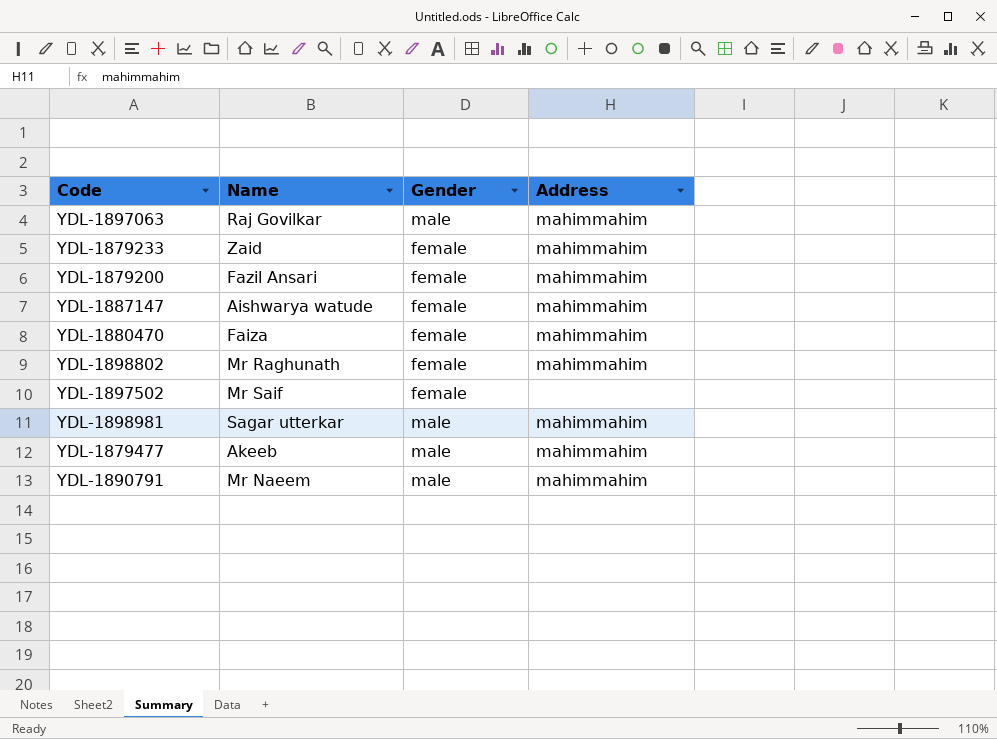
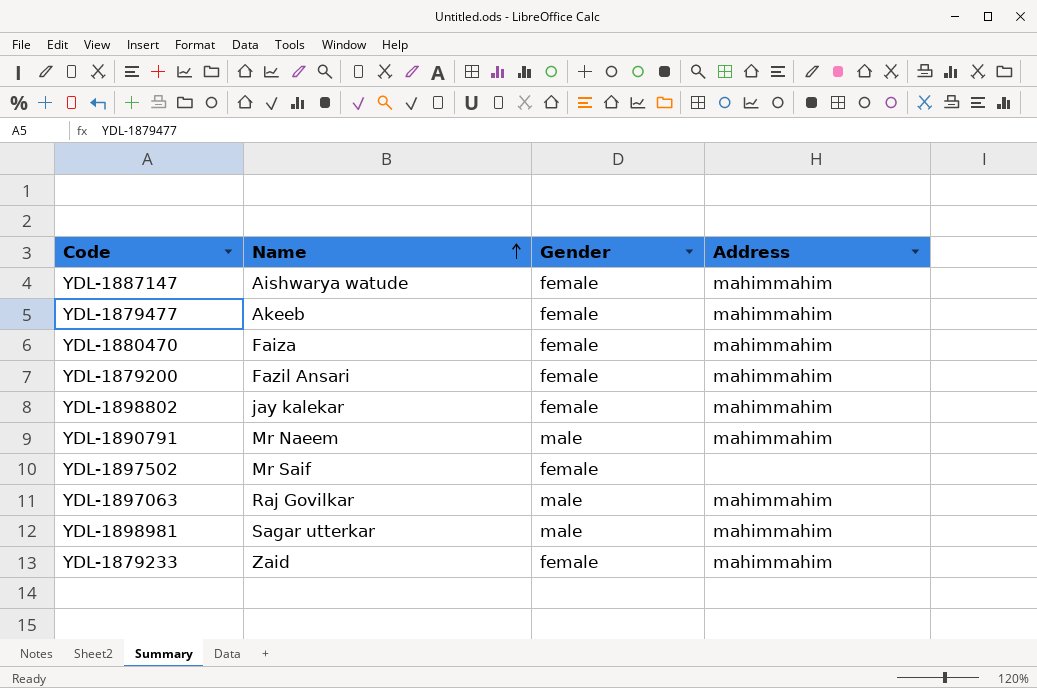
row order: none -> Name ascending
YDL-1879477 | Gender: male -> female
YDL-1898802 | Name: Mr Raghunath -> jay kalekar

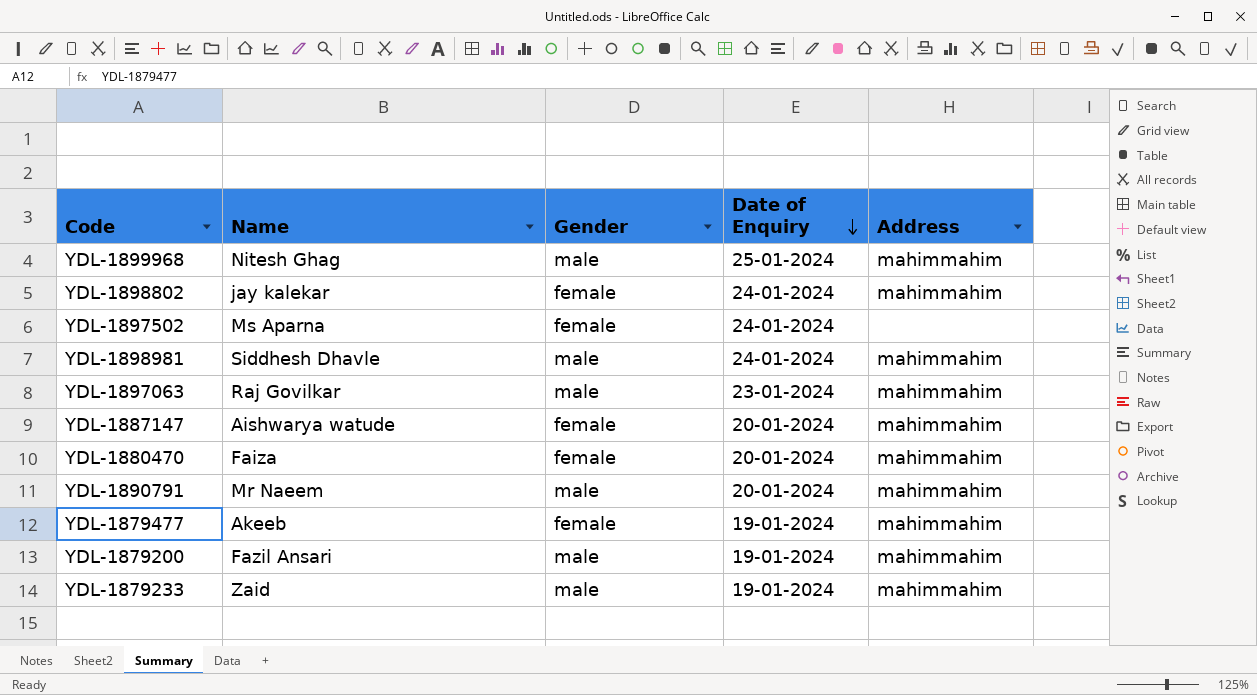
row order: Name ascending -> Date of Enquiry descending
column Date of Enquiry | position: none -> 4
row YDL-1899968: none -> Nitesh Ghag | male | 25-01-2024 | mahimmahim
YDL-1897502 | Name: Mr Saif -> Ms Aparna
YDL-1898981 | Name: Sagar utterkar -> Siddhesh Dhavle
YDL-1879200 | Gender: female -> male
YDL-1879233 | Gender: female -> male

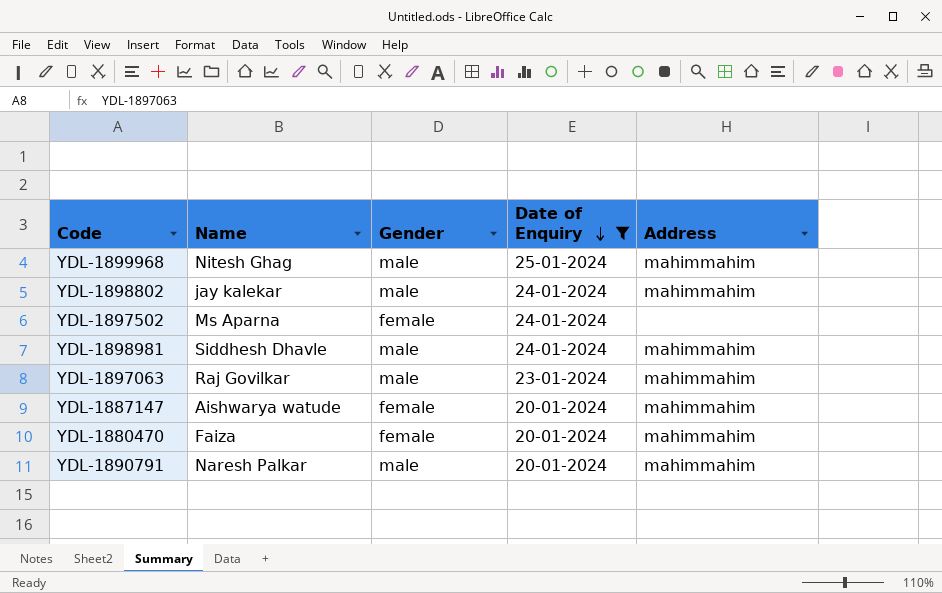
filter: none -> Date of Enquiry != 19-01-2024
YDL-1898802 | Gender: female -> male
YDL-1890791 | Name: Mr Naeem -> Naresh Palkar

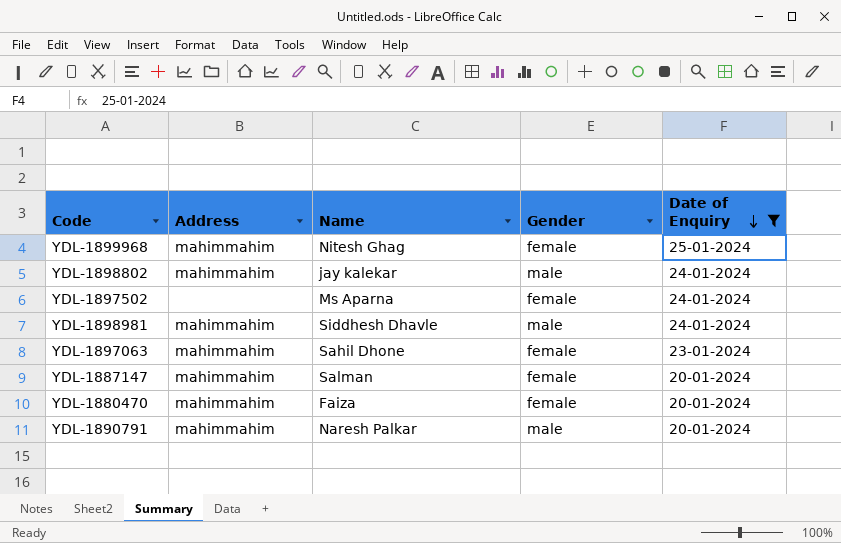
column Address | position: 5 -> 2
YDL-1899968 | Gender: male -> female
YDL-1897063 | Name: Raj Govilkar -> Sahil Dhone
YDL-1897063 | Gender: male -> female
YDL-1887147 | Name: Aishwarya watude -> Salman

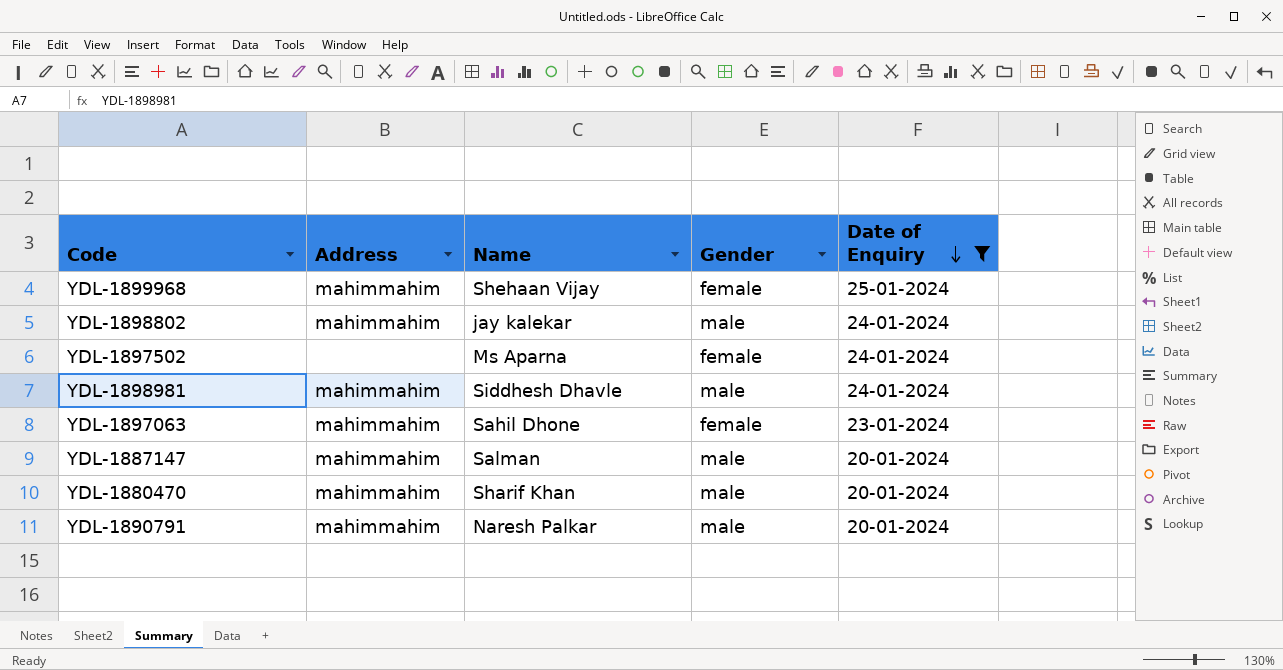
YDL-1899968 | Name: Nitesh Ghag -> Shehaan Vijay
YDL-1887147 | Gender: female -> male
YDL-1880470 | Name: Faiza -> Sharif Khan
YDL-1880470 | Gender: female -> male

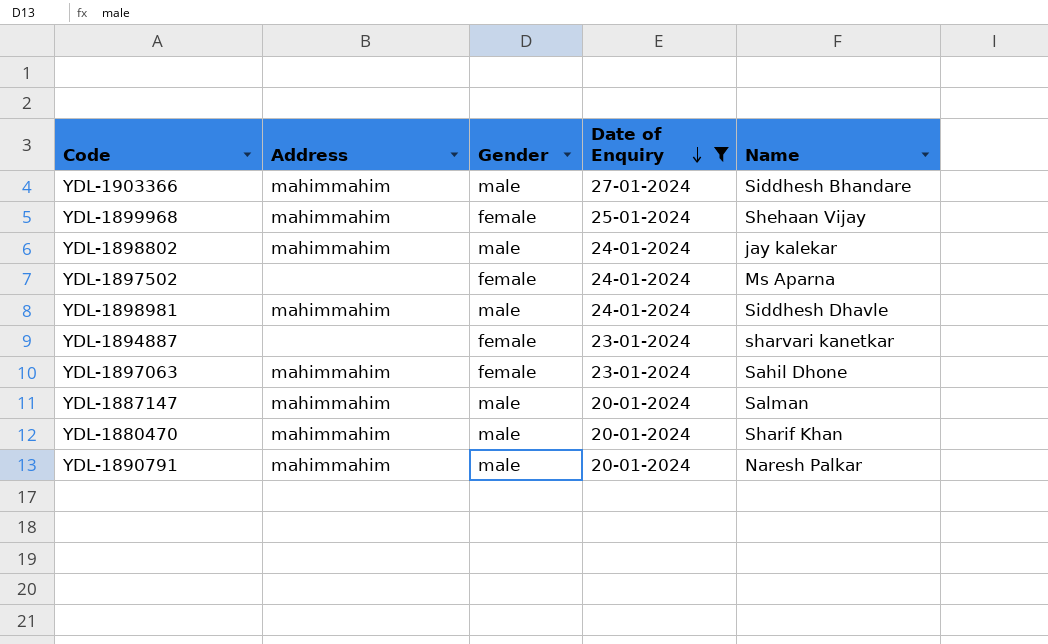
column Name | position: 3 -> 5
row YDL-1903366: none -> mahimmahim | male | 27-01-2024 | Siddhesh Bhandare
row YDL-1894887: none -> none | female | 23-01-2024 | sharvari kanetkar

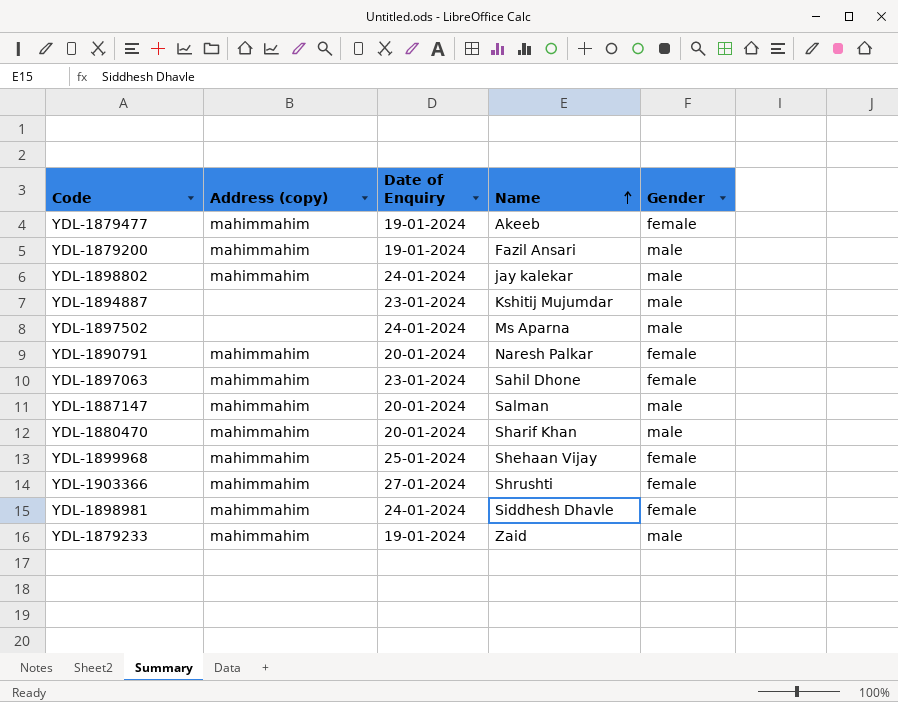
filter: Date of Enquiry != 19-01-2024 -> none
row order: Date of Enquiry descending -> Name ascending
column name: Address -> Address (copy)
column Gender | position: 3 -> 5
YDL-1894887 | Name: sharvari kanetkar -> Kshitij Mujumdar
YDL-1894887 | Gender: female -> male
YDL-1897502 | Gender: female -> male
YDL-1890791 | Gender: male -> female
YDL-1903366 | Name: Siddhesh Bhandare -> Shrushti
YDL-1903366 | Gender: male -> female
YDL-1898981 | Gender: male -> female

